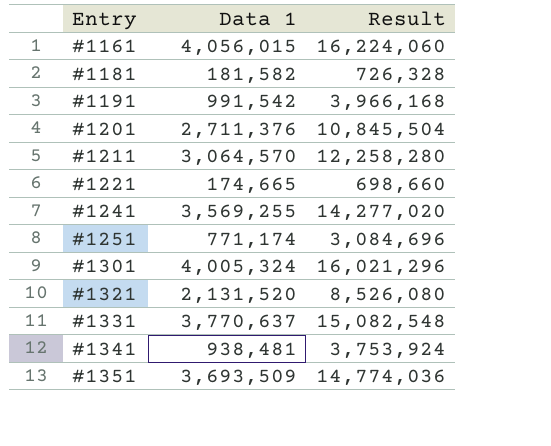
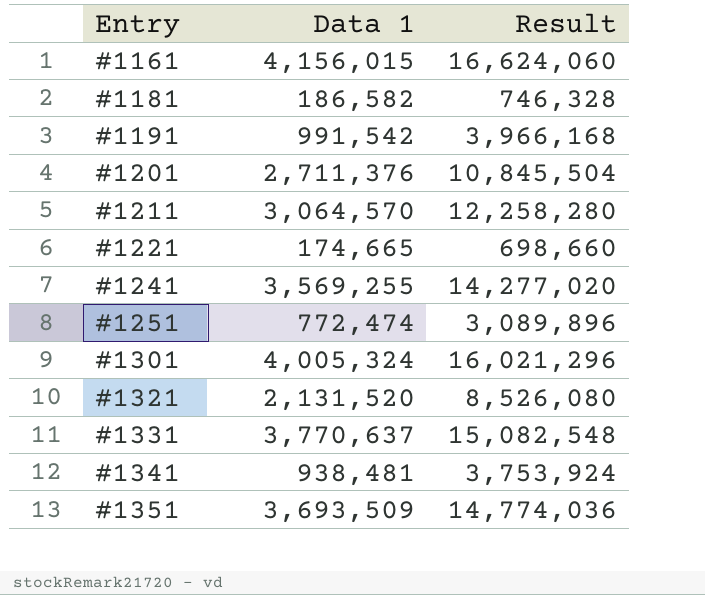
#1161 | Data 1: 4,056,015 -> 4,156,015
#1161 | Result: 16,224,060 -> 16,624,060
#1181 | Data 1: 181,582 -> 186,582
#1181 | Result: 726,328 -> 746,328
#1251 | Data 1: 771,174 -> 772,474
#1251 | Result: 3,084,696 -> 3,089,896

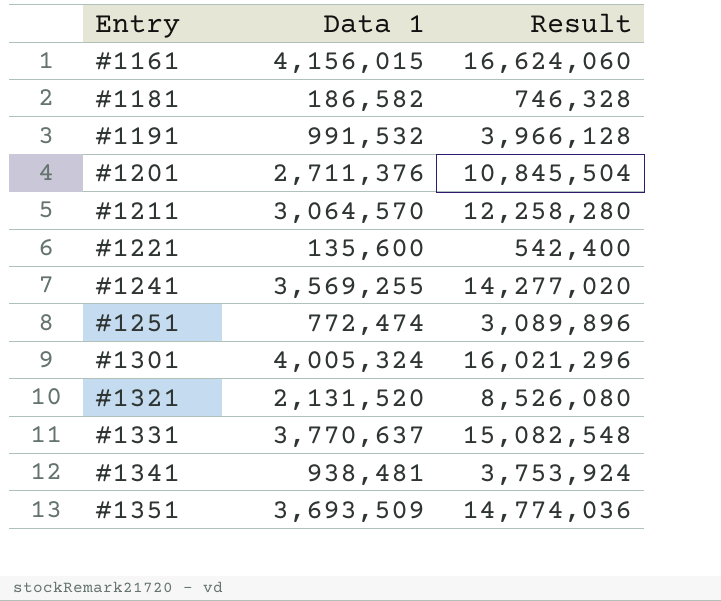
#1191 | Data 1: 991,542 -> 991,532
#1191 | Result: 3,966,168 -> 3,966,128
#1221 | Data 1: 174,665 -> 135,600
#1221 | Result: 698,660 -> 542,400

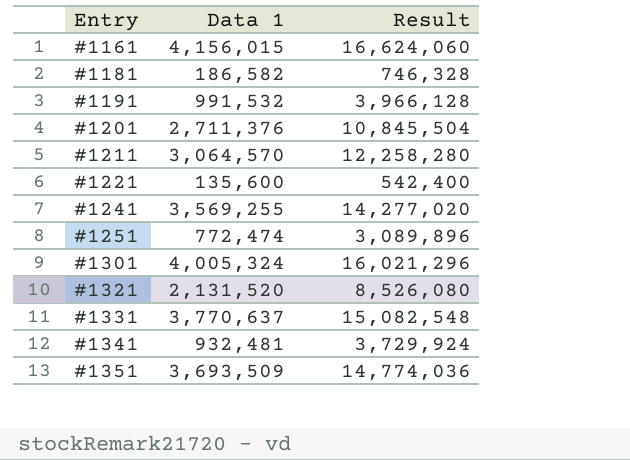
#1341 | Data 1: 938,481 -> 932,481
#1341 | Result: 3,753,924 -> 3,729,924

